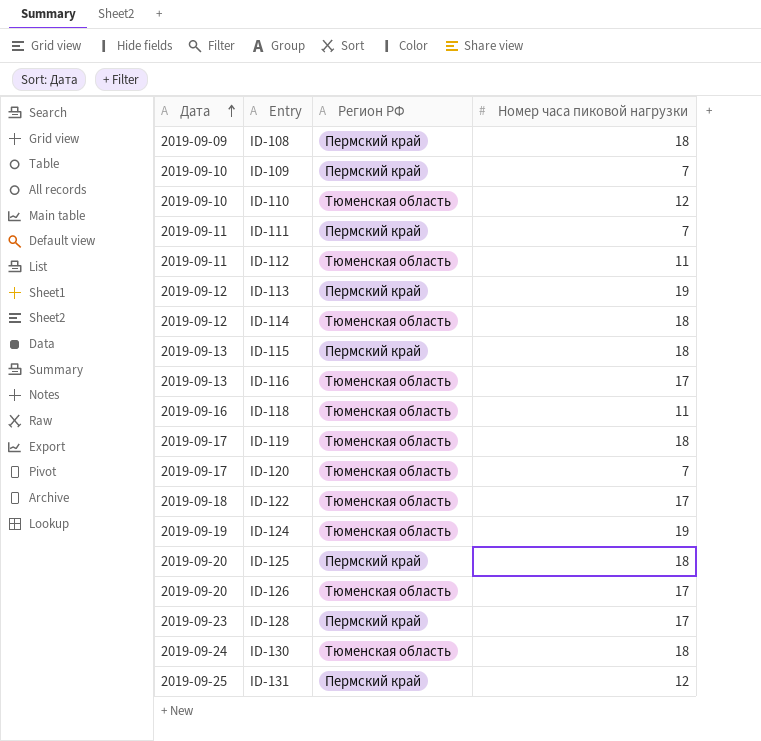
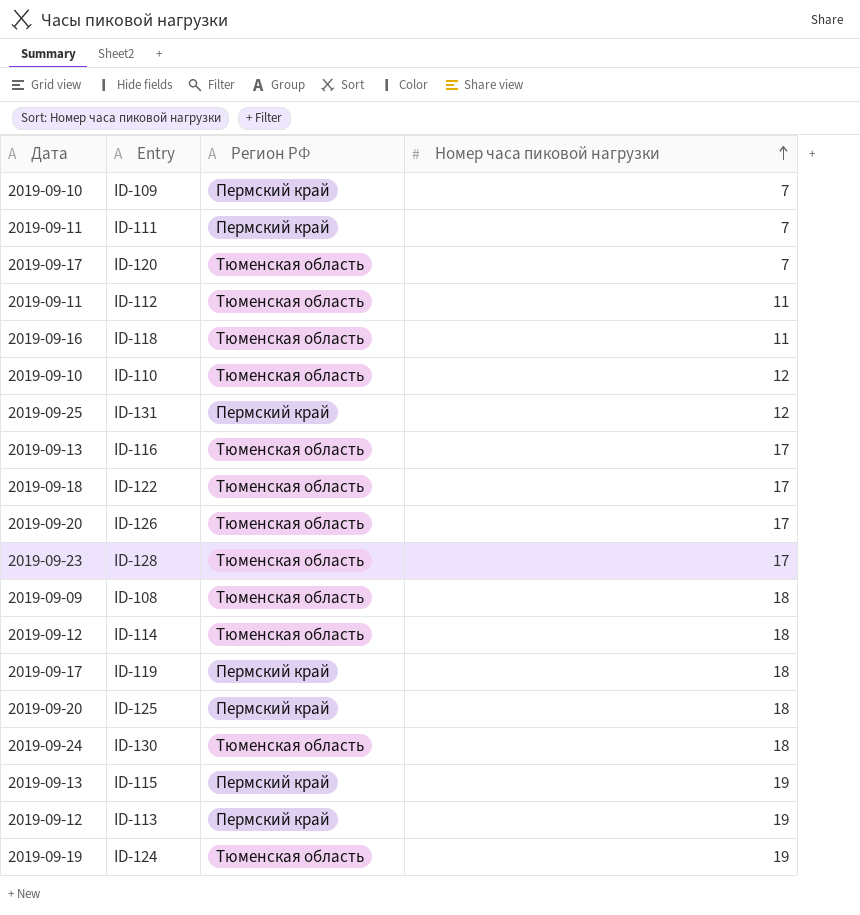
row order: Дата ascending -> Номер часа пиковой нагрузки ascending
ID-128 | Регион РФ: Пермский край -> Тюменская область
ID-108 | Регион РФ: Пермский край -> Тюменская область
ID-119 | Регион РФ: Тюменская область -> Пермский край
ID-115 | Номер часа пиковой нагрузки: 18 -> 19

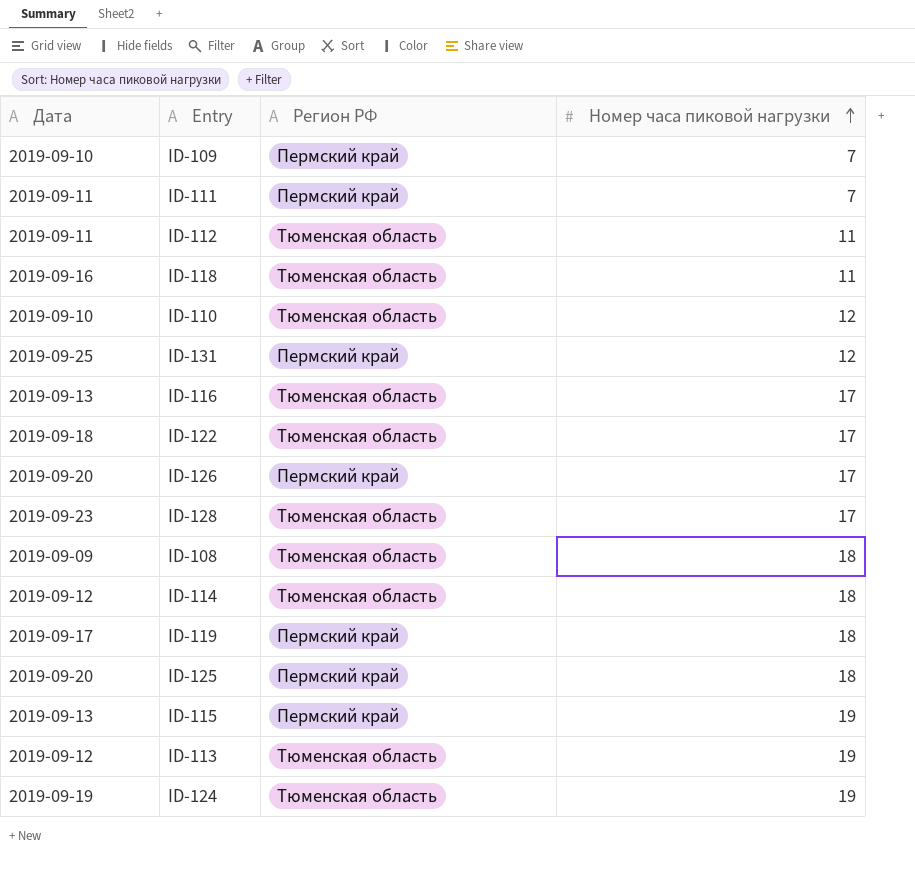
row ID-120: 2019-09-17 | Тюменская область | 7 -> none
row ID-130: 2019-09-24 | Тюменская область | 18 -> none
ID-126 | Регион РФ: Тюменская область -> Пермский край
ID-113 | Регион РФ: Пермский край -> Тюменская область

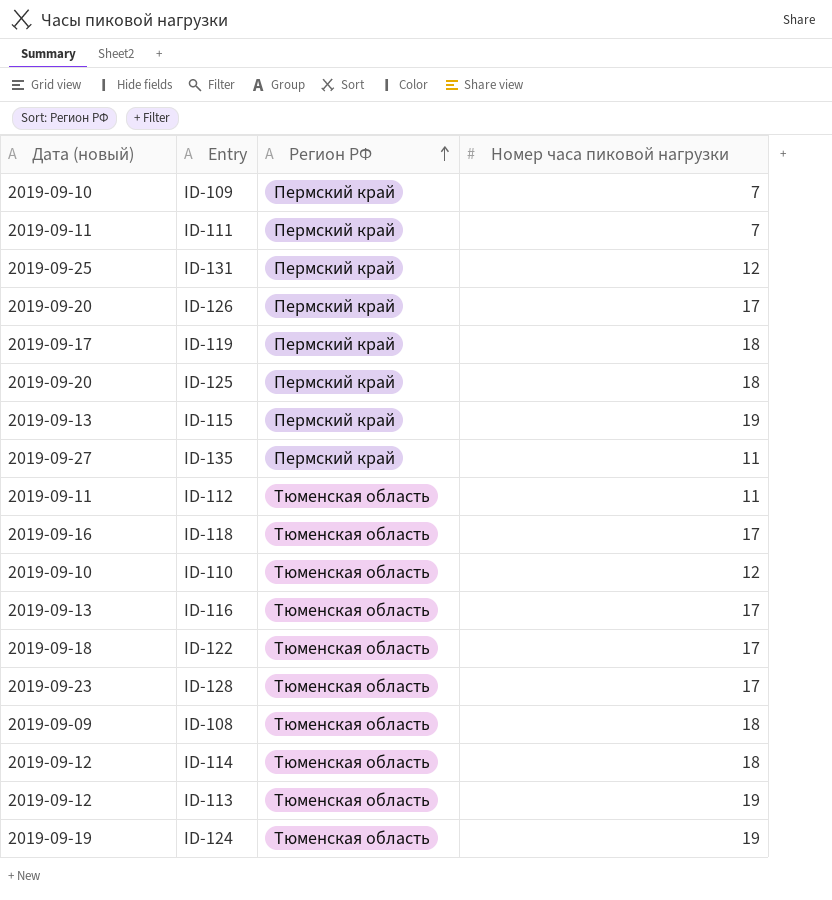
row order: Номер часа пиковой нагрузки ascending -> Регион РФ ascending
column name: Дата -> Дата (новый)
row ID-135: none -> 2019-09-27 | Пермский край | 11
ID-118 | Номер часа пиковой нагрузки: 11 -> 17

